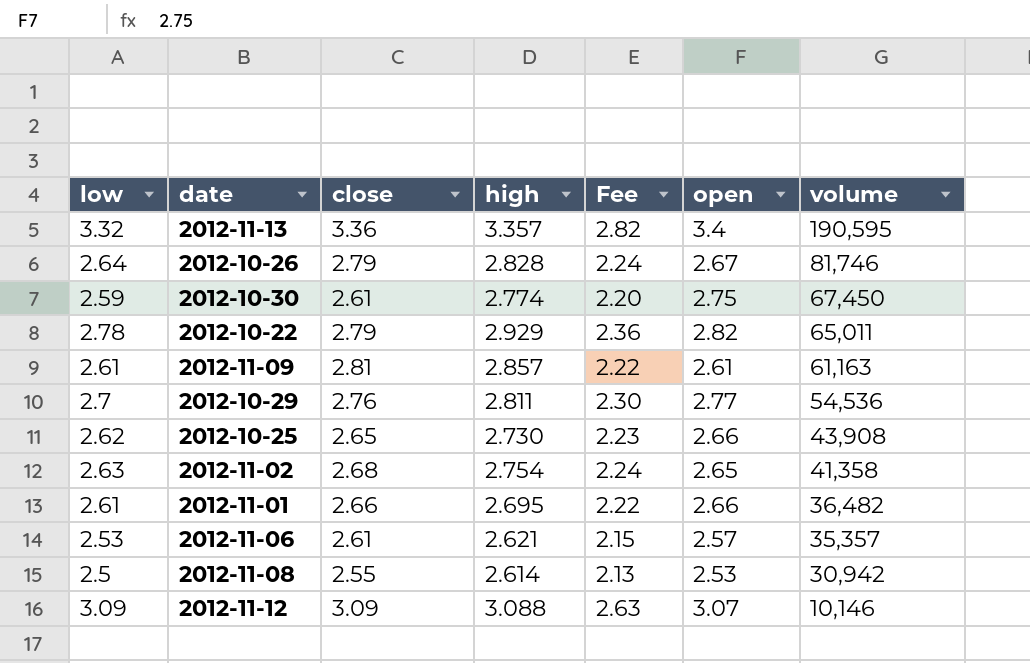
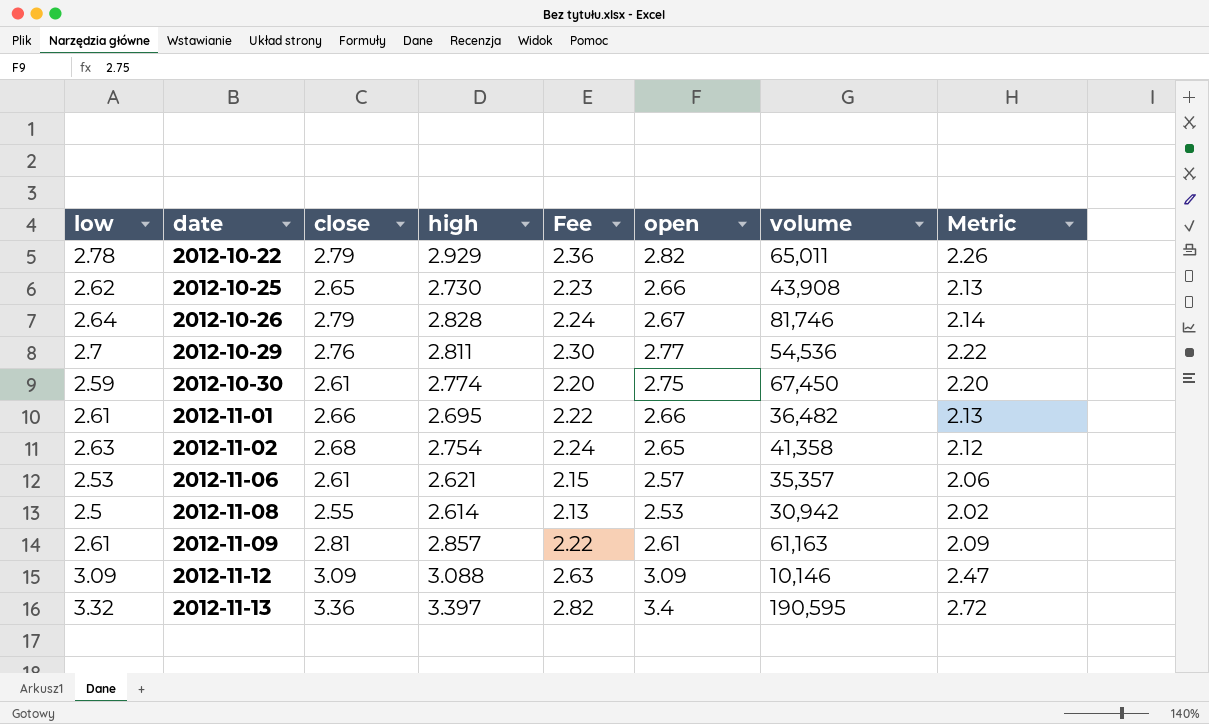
row order: volume descending -> date ascending
column Metric | formula: none -> [open] * 0.8
2012-11-12 | open: 3.07 -> 3.09
2012-11-13 | high: 3.357 -> 3.397

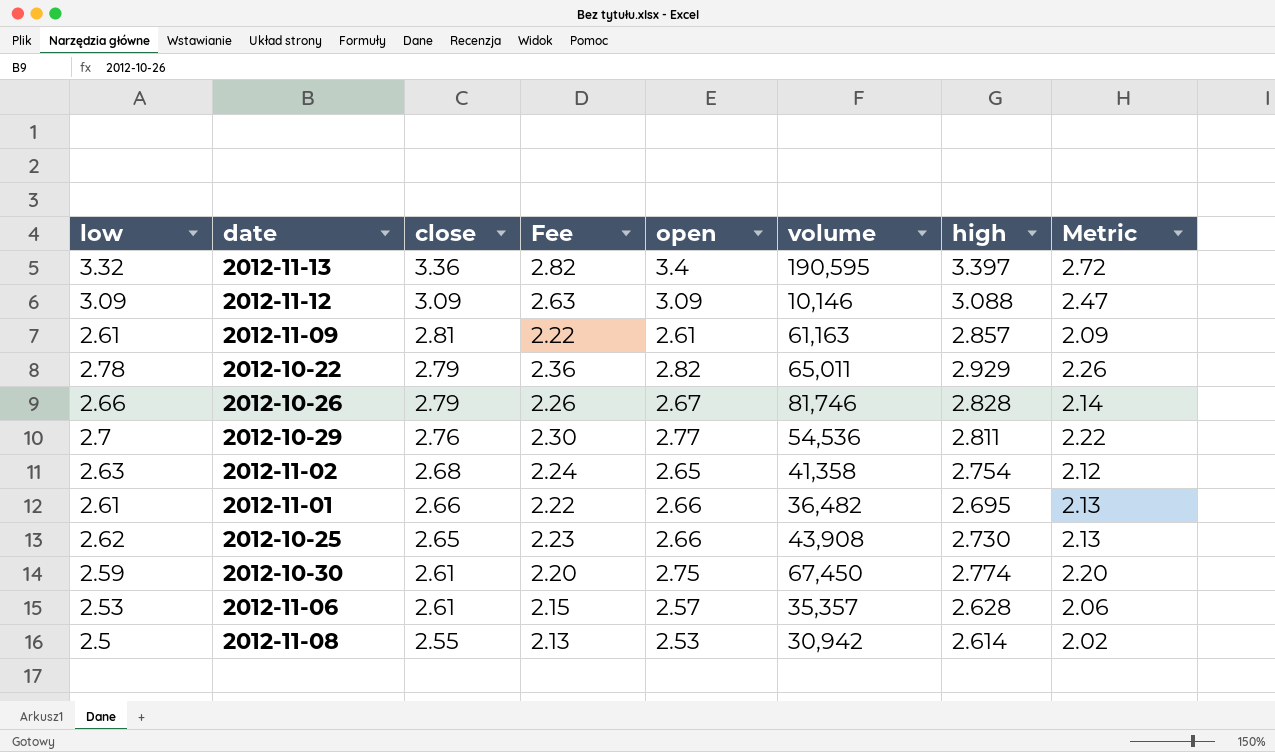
row order: date ascending -> close descending
column high | position: 4 -> 7
2012-10-26 | low: 2.64 -> 2.66
2012-10-26 | Fee: 2.24 -> 2.26
2012-11-06 | high: 2.621 -> 2.628

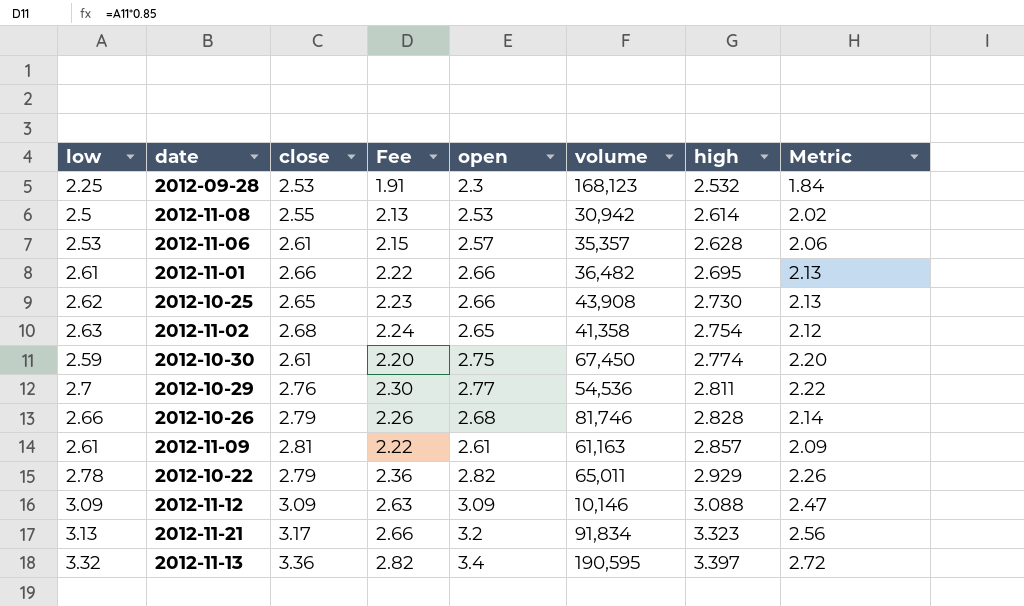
row order: close descending -> high ascending
row 2012-09-28: none -> 2.25 | 2.53 | 1.91 | 2.3 | 168,123 | 2.532 | 1.84
2012-10-26 | open: 2.67 -> 2.68
row 2012-11-21: none -> 3.13 | 3.17 | 2.66 | 3.2 | 91,834 | 3.323 | 2.56

